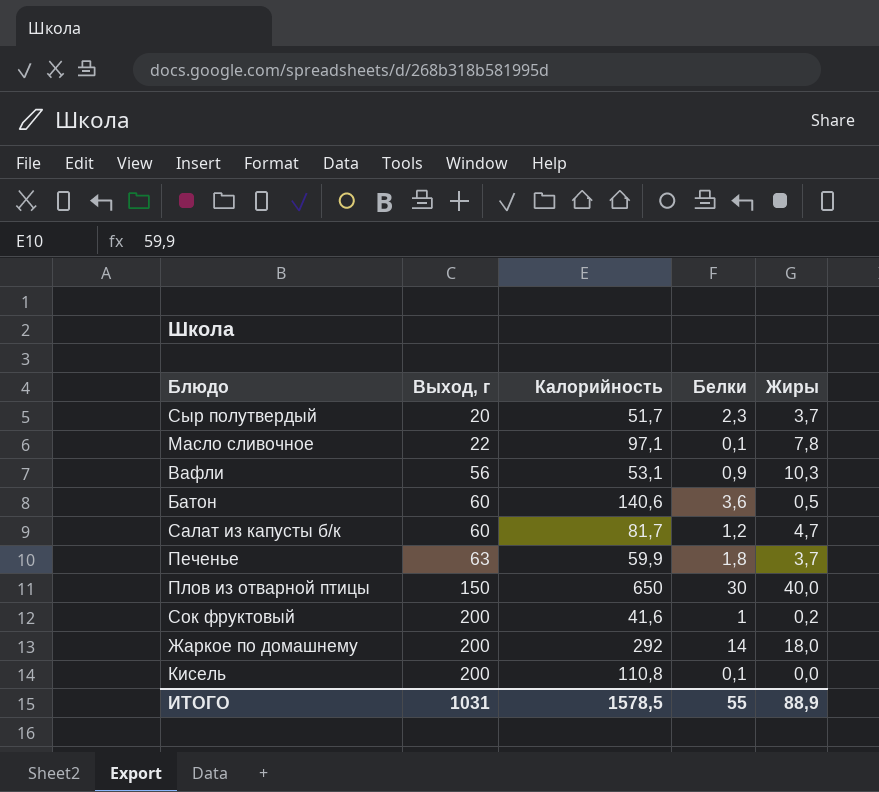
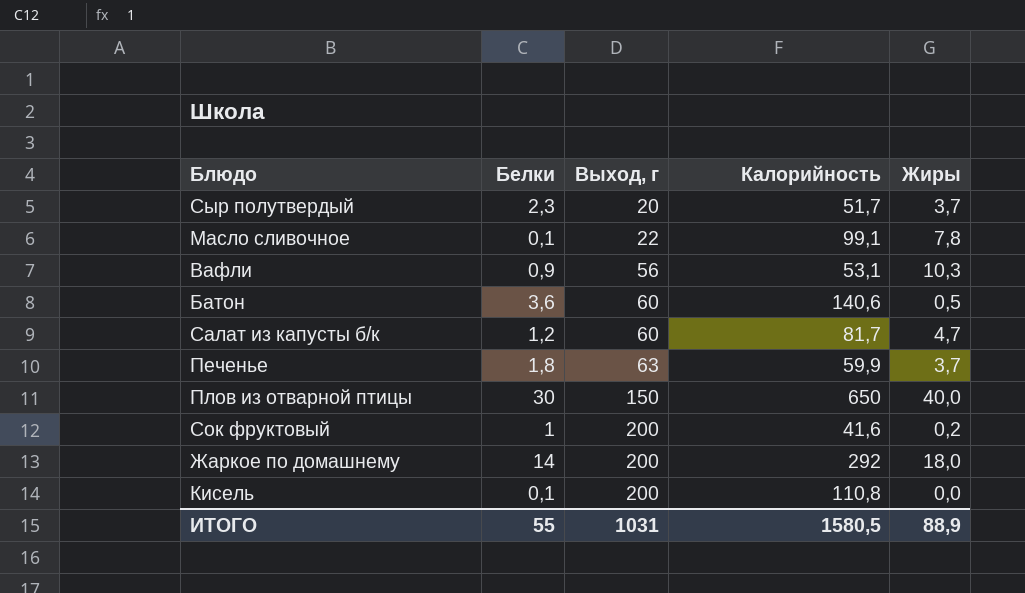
column Белки | position: 4 -> 2
Масло сливочное | Калорийность: 97,1 -> 99,1
ИТОГО | Калорийность: 1578,5 -> 1580,5

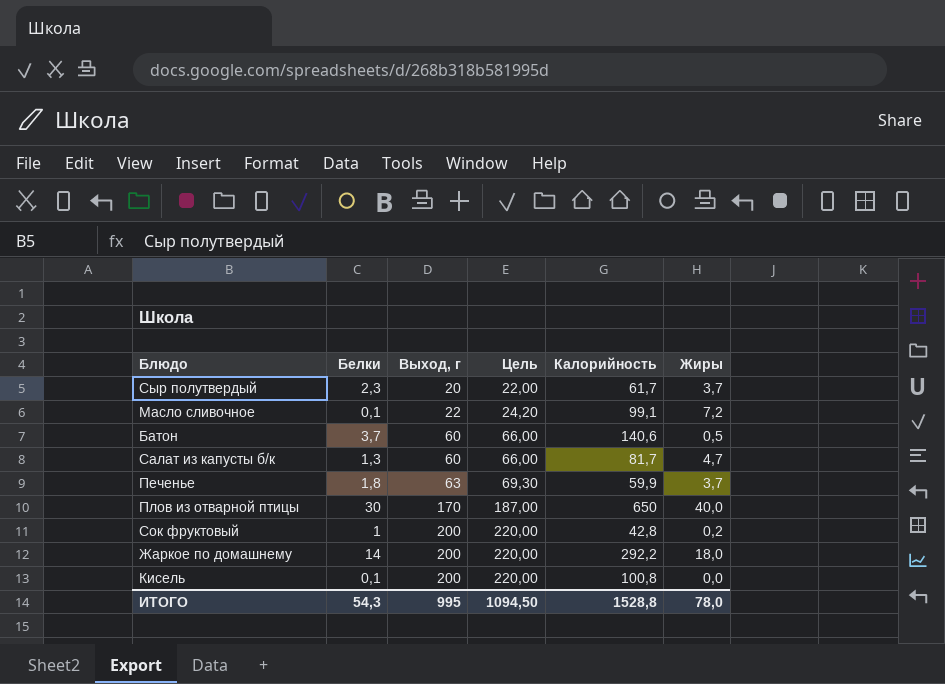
column Цель | formula: none -> [Выход, г] * 1,1
row Вафли: 0,9 | 56 | 53,1 | 10,3 -> none
Сыр полутвердый | Калорийность: 51,7 -> 61,7
Масло сливочное | Жиры: 7,8 -> 7,2
Батон | Белки: 3,6 -> 3,7
Салат из капусты б/к | Белки: 1,2 -> 1,3
Плов из отварной птицы | Выход, г: 150 -> 170
Сок фруктовый | Калорийность: 41,6 -> 42,8
Жаркое по домашнему | Калорийность: 292 -> 292,2
Кисель | Калорийность: 110,8 -> 100,8
ИТОГО | Белки: 55 -> 54,3
ИТОГО | Выход, г: 1031 -> 995
ИТОГО | Калорийность: 1580,5 -> 1528,8
ИТОГО | Жиры: 88,9 -> 78,0

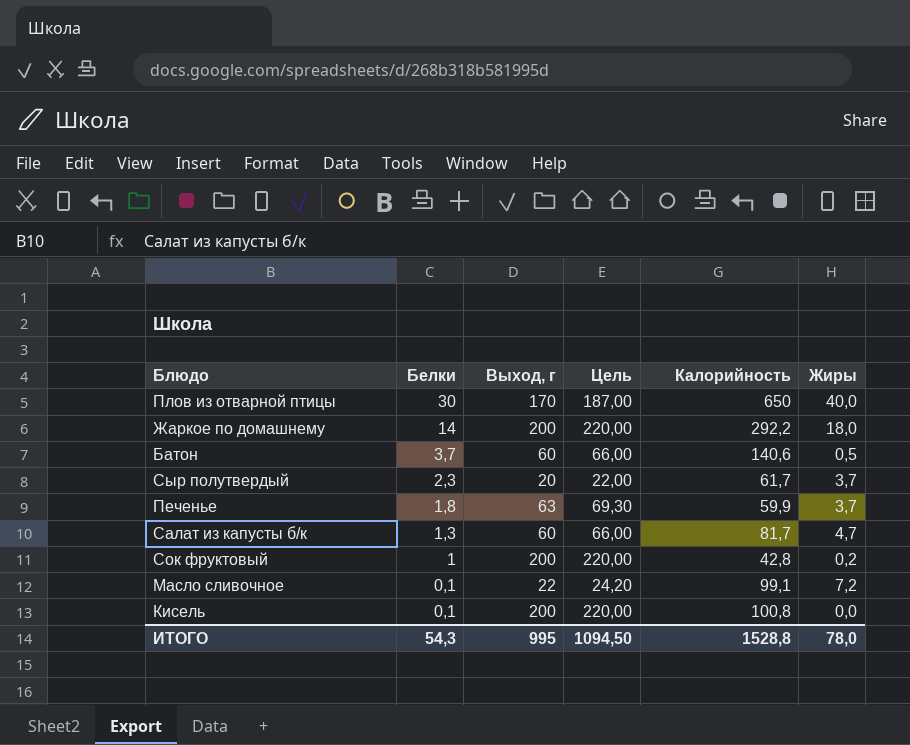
row order: Выход, г ascending -> Белки descending

